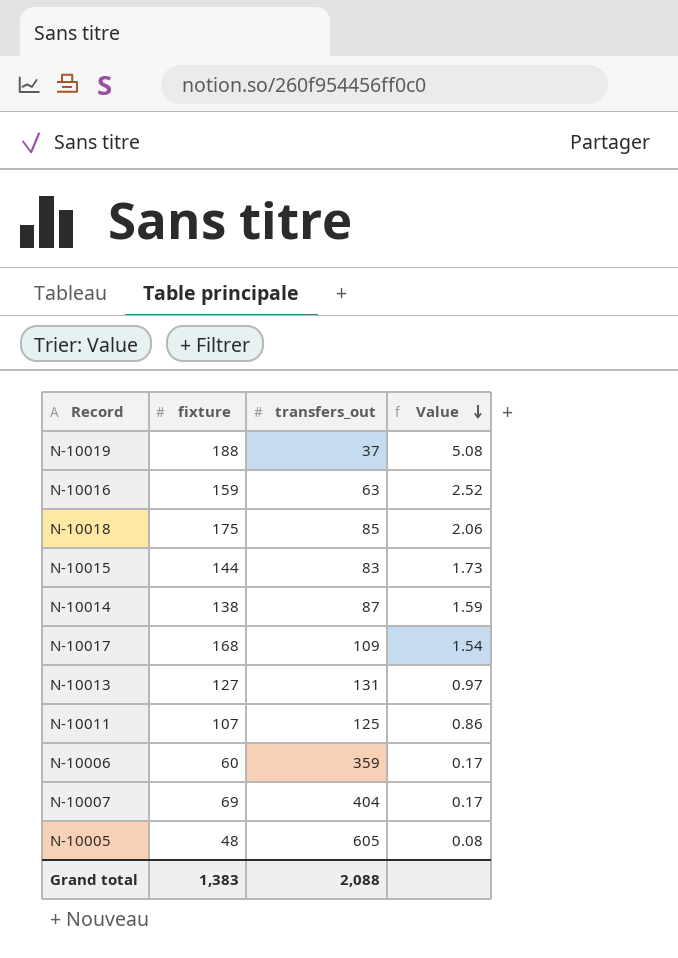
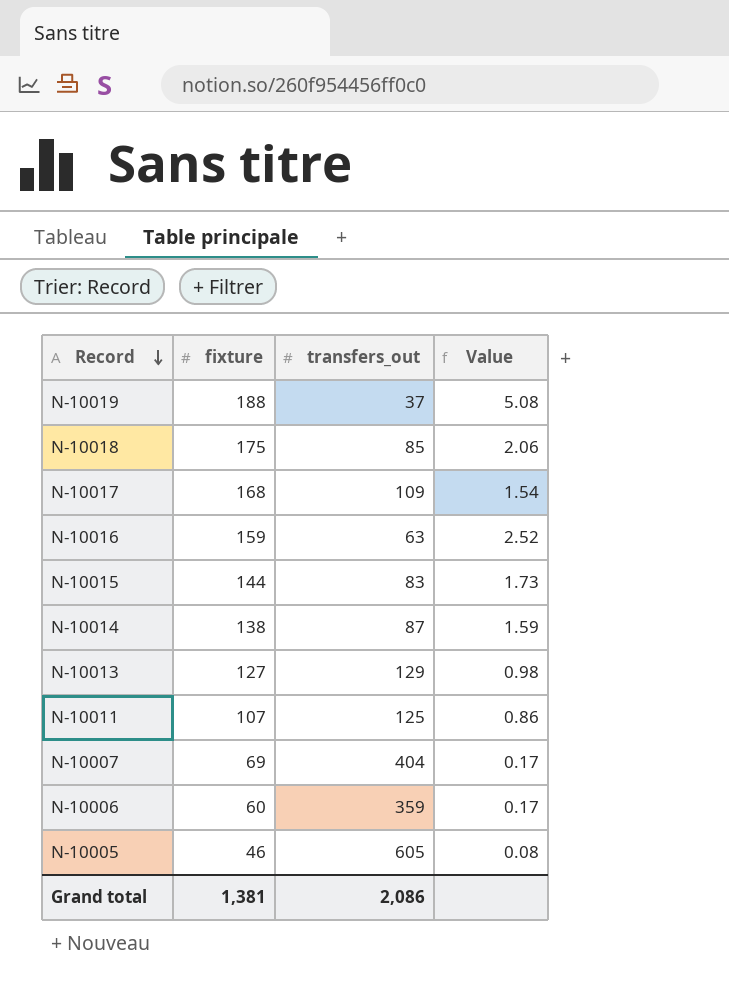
row order: Value descending -> Record descending
N-10013 | transfers_out: 131 -> 129
N-10013 | Value: 0.97 -> 0.98
N-10005 | fixture: 48 -> 46
Grand total | fixture: 1,383 -> 1,381
Grand total | transfers_out: 2,088 -> 2,086

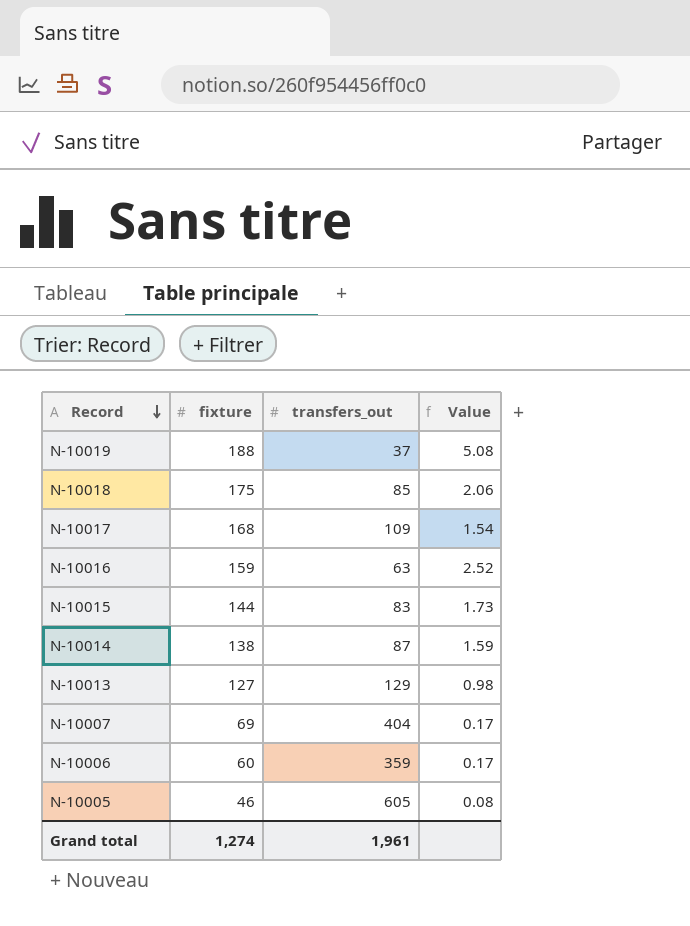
row N-10011: 107 | 125 | 0.86 -> none
Grand total | fixture: 1,381 -> 1,274
Grand total | transfers_out: 2,086 -> 1,961

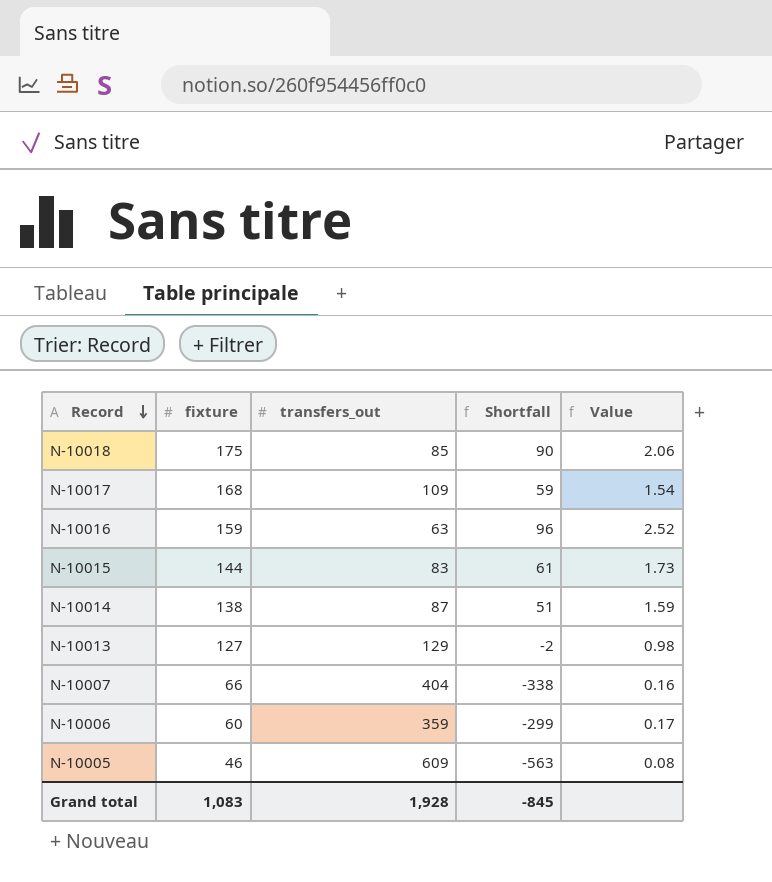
column Shortfall | formula: none -> [fixture] - [transfers_out]
row N-10019: 188 | 37 | 5.08 -> none
N-10007 | fixture: 69 -> 66
N-10007 | Value: 0.17 -> 0.16
N-10005 | transfers_out: 605 -> 609
Grand total | fixture: 1,274 -> 1,083
Grand total | transfers_out: 1,961 -> 1,928

